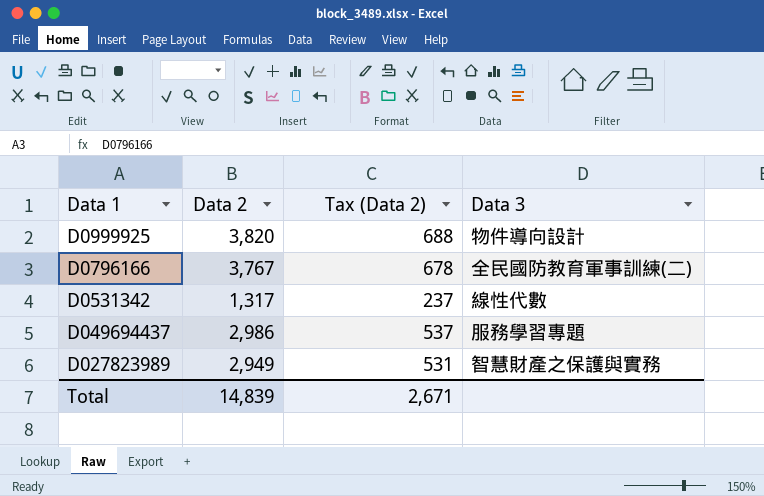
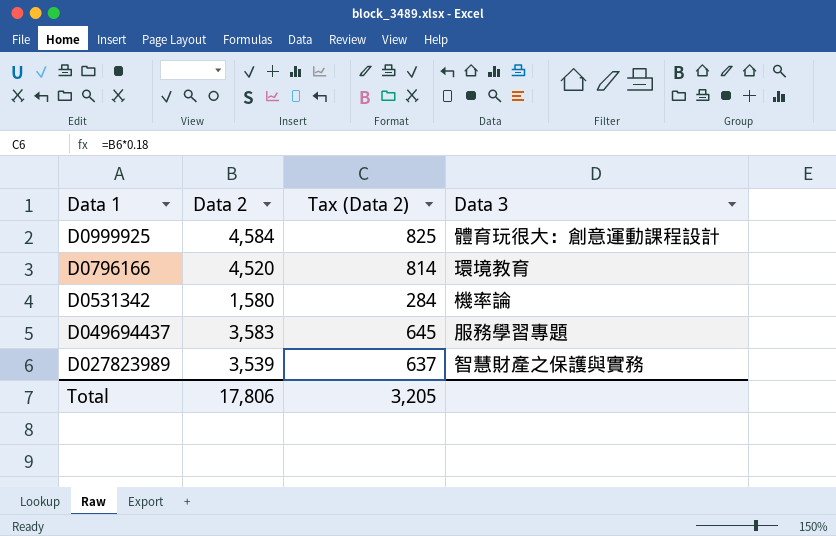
D0999925 | Data 2: 3,820 -> 4,584
D0999925 | Tax (Data 2): 688 -> 825
D0999925 | Data 3: 物件導向設計 -> 體育玩很大：創意運動課程設計
D0796166 | Data 2: 3,767 -> 4,520
D0796166 | Tax (Data 2): 678 -> 814
D0796166 | Data 3: 全民國防教育軍事訓練(二) -> 環境教育
D0531342 | Data 2: 1,317 -> 1,580
D0531342 | Tax (Data 2): 237 -> 284
D0531342 | Data 3: 線性代數 -> 機率論
D049694437 | Data 2: 2,986 -> 3,583
D049694437 | Tax (Data 2): 537 -> 645
D027823989 | Data 2: 2,949 -> 3,539
D027823989 | Tax (Data 2): 531 -> 637
Total | Data 2: 14,839 -> 17,806
Total | Tax (Data 2): 2,671 -> 3,205

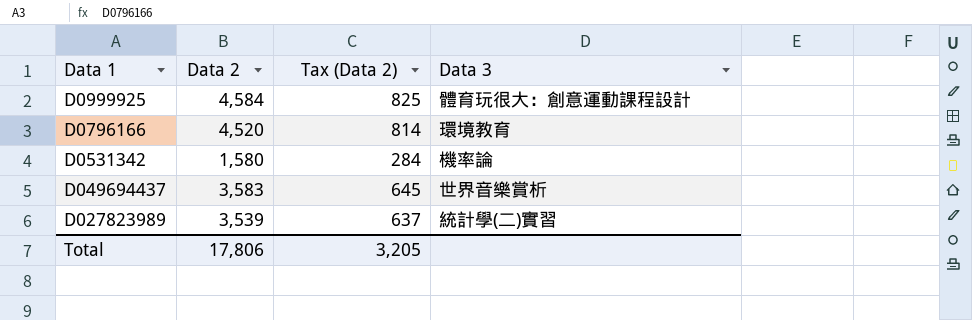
D049694437 | Data 3: 服務學習專題 -> 世界音樂賞析
D027823989 | Data 3: 智慧財產之保護與實務 -> 統計學(二)實習

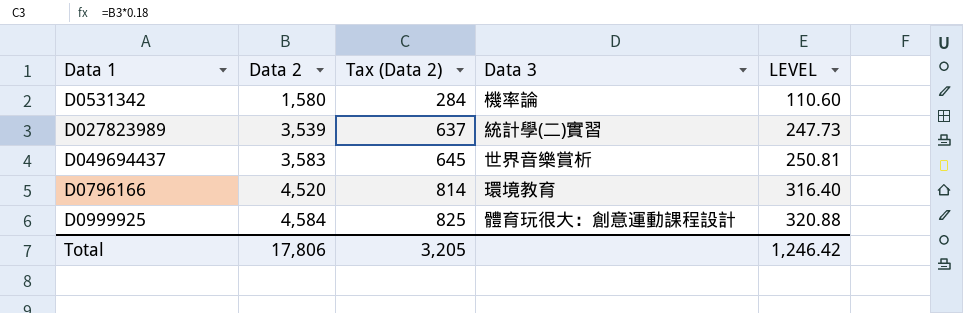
row order: none -> Data 2 ascending
column LEVEL | formula: none -> [Data 2] * 0.07

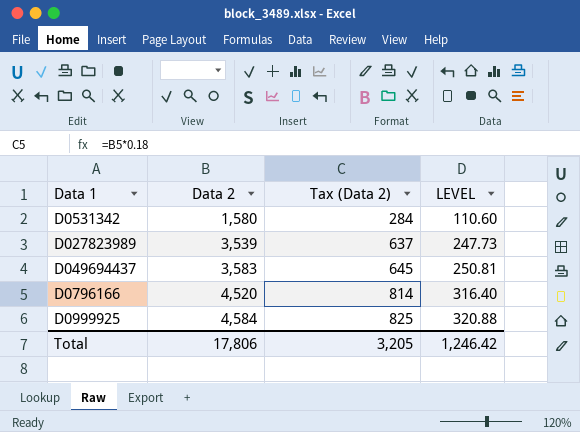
column Data 3 | position: 4 -> none

